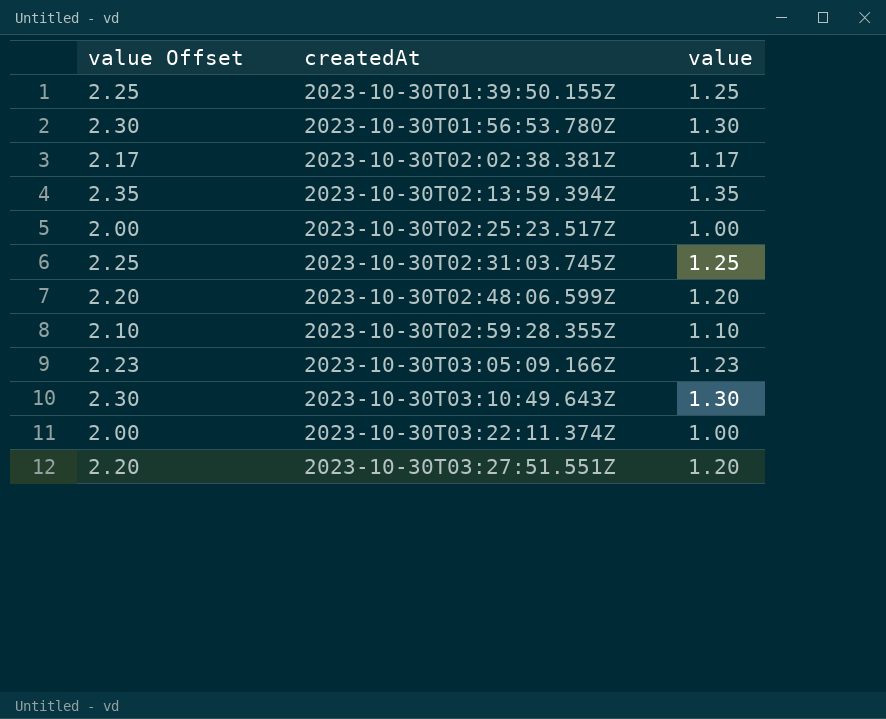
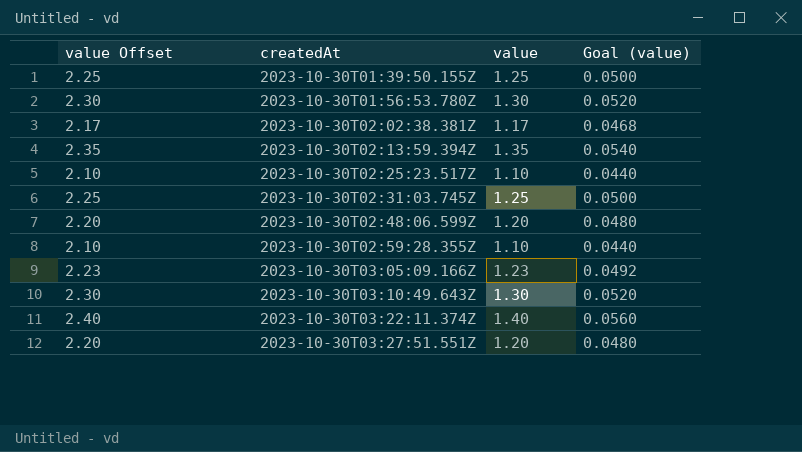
column Goal (value) | formula: none -> [value] * 0.04
2023-10-30T02:25:23.517Z | value Offset: 2.00 -> 2.10
2023-10-30T02:25:23.517Z | value: 1.00 -> 1.10
2023-10-30T03:22:11.374Z | value Offset: 2.00 -> 2.40
2023-10-30T03:22:11.374Z | value: 1.00 -> 1.40

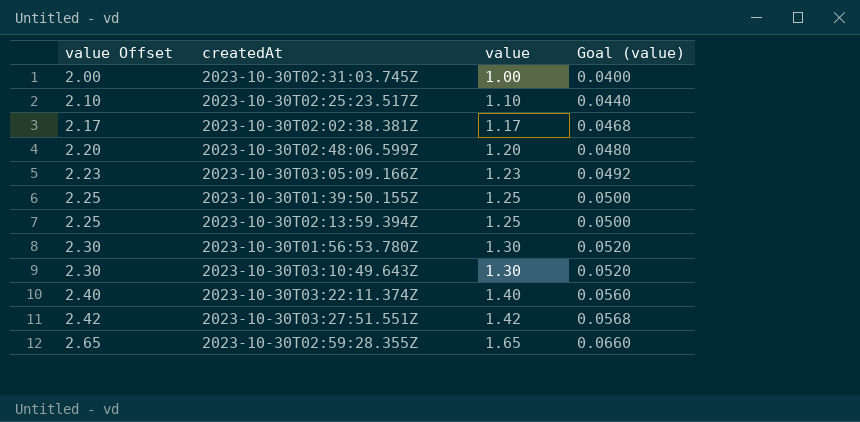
row order: createdAt ascending -> value Offset ascending
2023-10-30T02:31:03.745Z | value Offset: 2.25 -> 2.00
2023-10-30T02:31:03.745Z | value: 1.25 -> 1.00
2023-10-30T02:31:03.745Z | Goal (value): 0.0500 -> 0.0400
2023-10-30T02:13:59.394Z | value Offset: 2.35 -> 2.25
2023-10-30T02:13:59.394Z | value: 1.35 -> 1.25
2023-10-30T02:13:59.394Z | Goal (value): 0.0540 -> 0.0500
2023-10-30T03:27:51.551Z | value Offset: 2.20 -> 2.42
2023-10-30T03:27:51.551Z | value: 1.20 -> 1.42
2023-10-30T03:27:51.551Z | Goal (value): 0.0480 -> 0.0568
2023-10-30T02:59:28.355Z | value Offset: 2.10 -> 2.65
2023-10-30T02:59:28.355Z | value: 1.10 -> 1.65
2023-10-30T02:59:28.355Z | Goal (value): 0.0440 -> 0.0660

